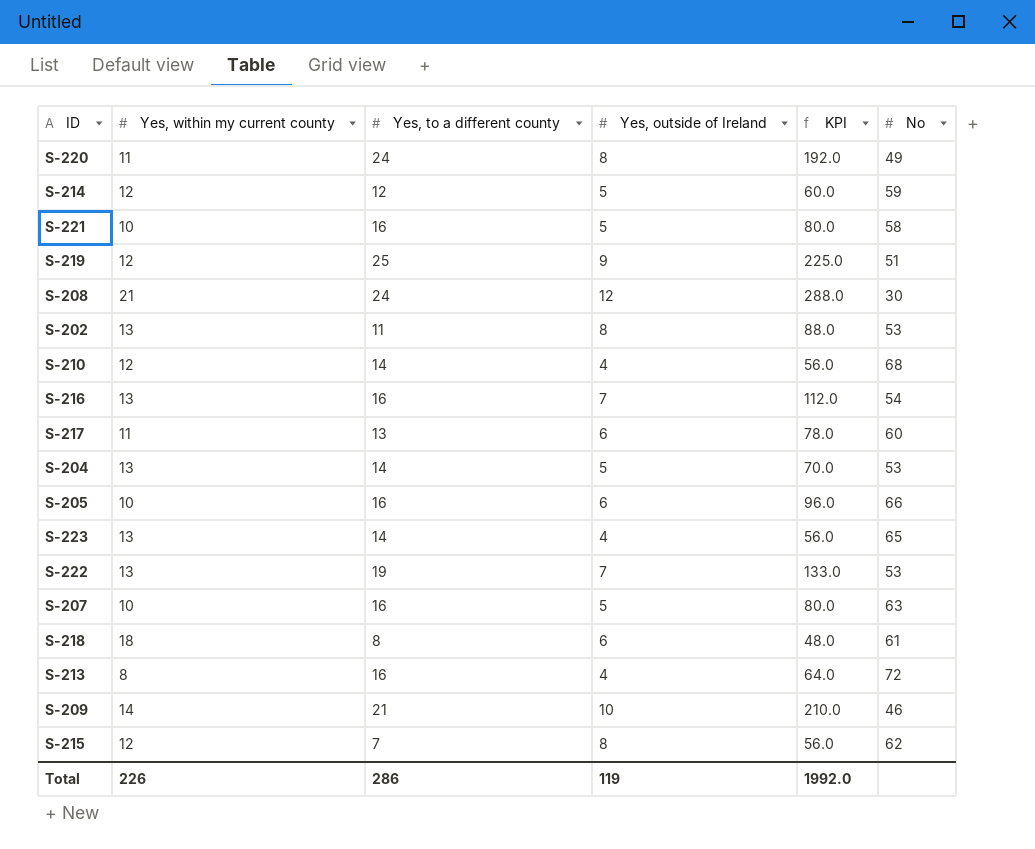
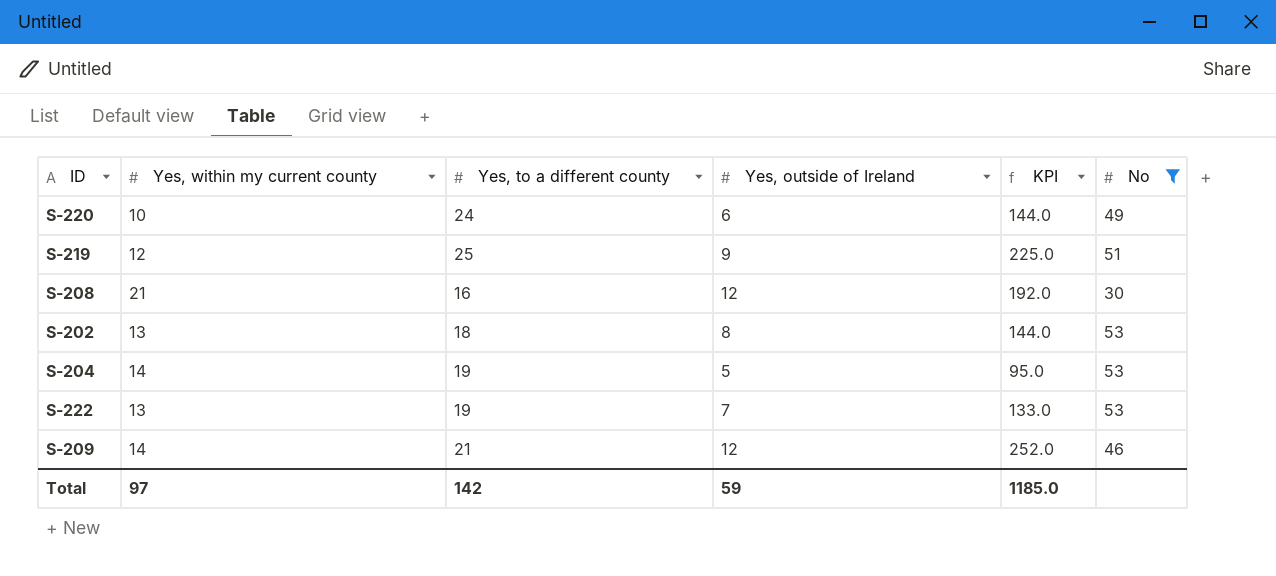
filter: none -> No <= 53
S-220 | Yes, within my current county: 11 -> 10
S-220 | Yes, outside of Ireland: 8 -> 6
S-220 | KPI: 192.0 -> 144.0
S-208 | Yes, to a different county: 24 -> 16
S-208 | KPI: 288.0 -> 192.0
S-202 | Yes, to a different county: 11 -> 18
S-202 | KPI: 88.0 -> 144.0
S-204 | Yes, within my current county: 13 -> 14
S-204 | Yes, to a different county: 14 -> 19
S-204 | KPI: 70.0 -> 95.0
S-209 | Yes, outside of Ireland: 10 -> 12
S-209 | KPI: 210.0 -> 252.0
Total | Yes, within my current county: 226 -> 97
Total | Yes, to a different county: 286 -> 142
Total | Yes, outside of Ireland: 119 -> 59
Total | KPI: 1992.0 -> 1185.0

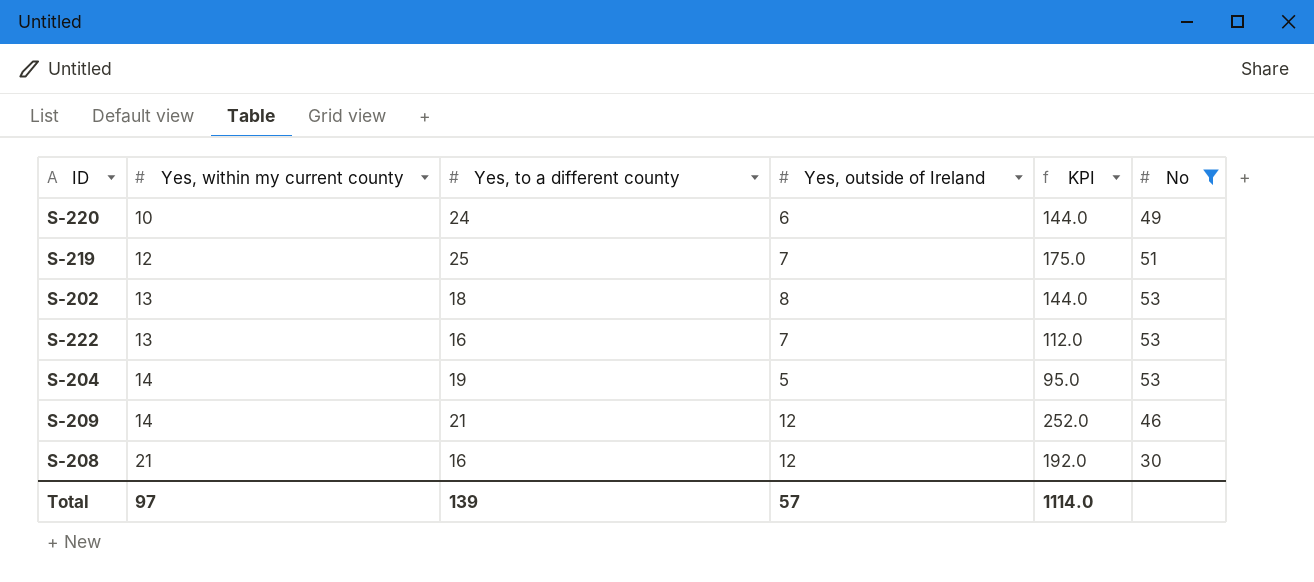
row order: none -> Yes, within my current county ascending
S-219 | Yes, outside of Ireland: 9 -> 7
S-219 | KPI: 225.0 -> 175.0
S-222 | Yes, to a different county: 19 -> 16
S-222 | KPI: 133.0 -> 112.0
Total | Yes, to a different county: 142 -> 139
Total | Yes, outside of Ireland: 59 -> 57
Total | KPI: 1185.0 -> 1114.0

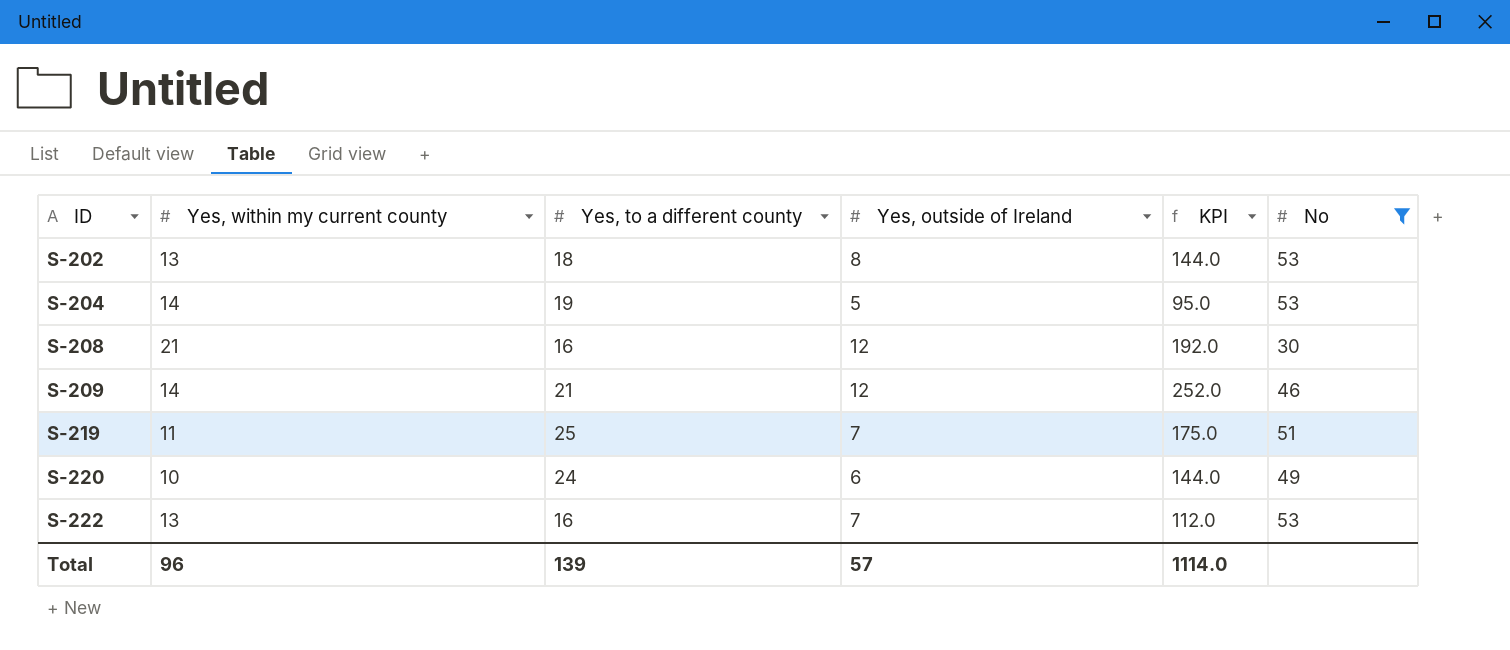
row order: Yes, within my current county ascending -> ID ascending
S-219 | Yes, within my current county: 12 -> 11
Total | Yes, within my current county: 97 -> 96

